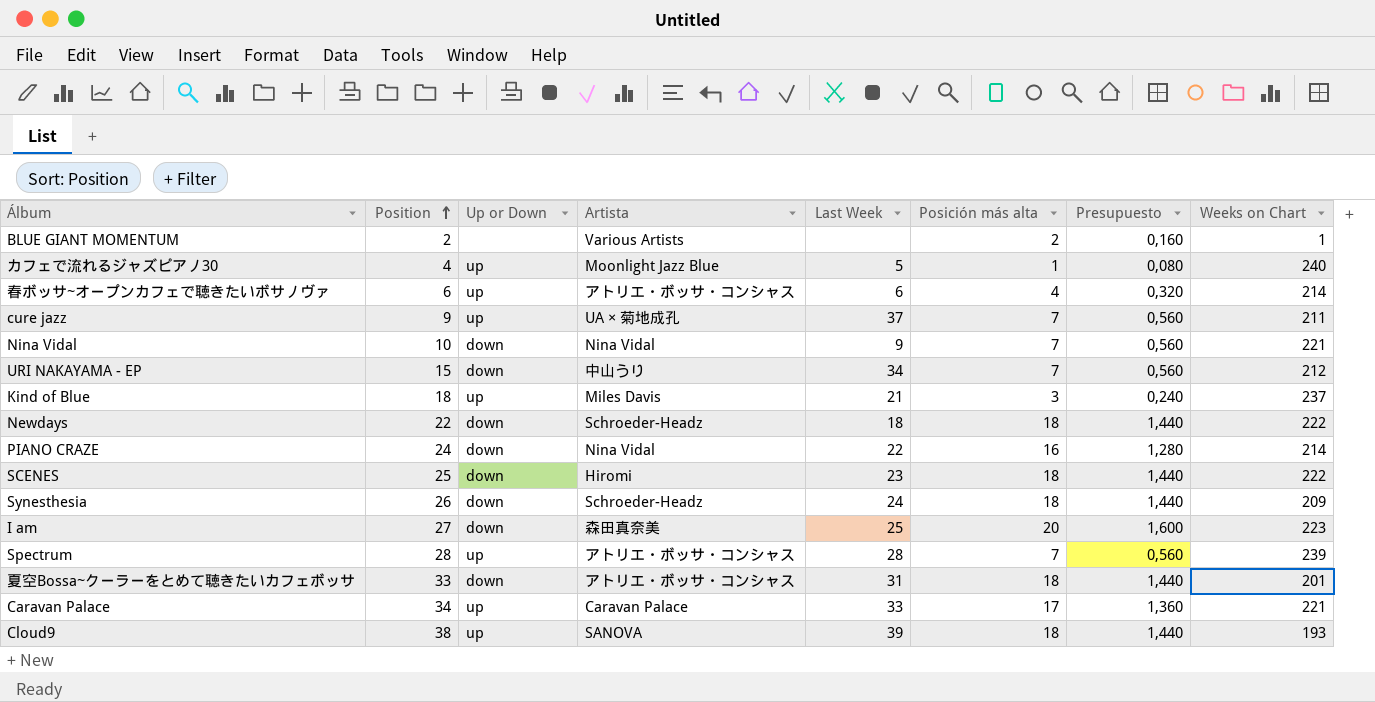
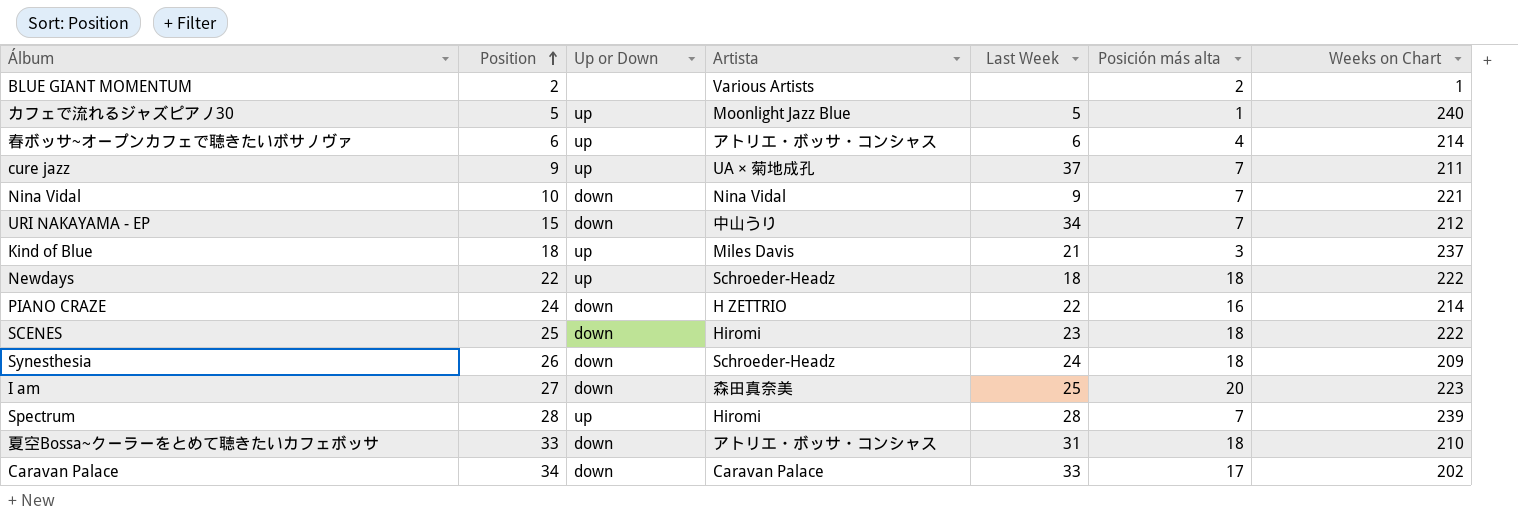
column Presupuesto | formula: [Posición más alta] * 0,08 -> none
row Cloud9: 38 | up | SANOVA | 39 | 18 | 1,440 | 193 -> none
カフェで流れるジャズピアノ30 | Position: 4 -> 5
Newdays | Up or Down: down -> up
PIANO CRAZE | Artista: Nina Vidal -> H ZETTRIO
Spectrum | Artista: アトリエ・ボッサ・コンシャス -> Hiromi
夏空Bossa~クーラーをとめて聴きたいカフェボッサ | Weeks on Chart: 201 -> 210
Caravan Palace | Up or Down: up -> down
Caravan Palace | Weeks on Chart: 221 -> 202

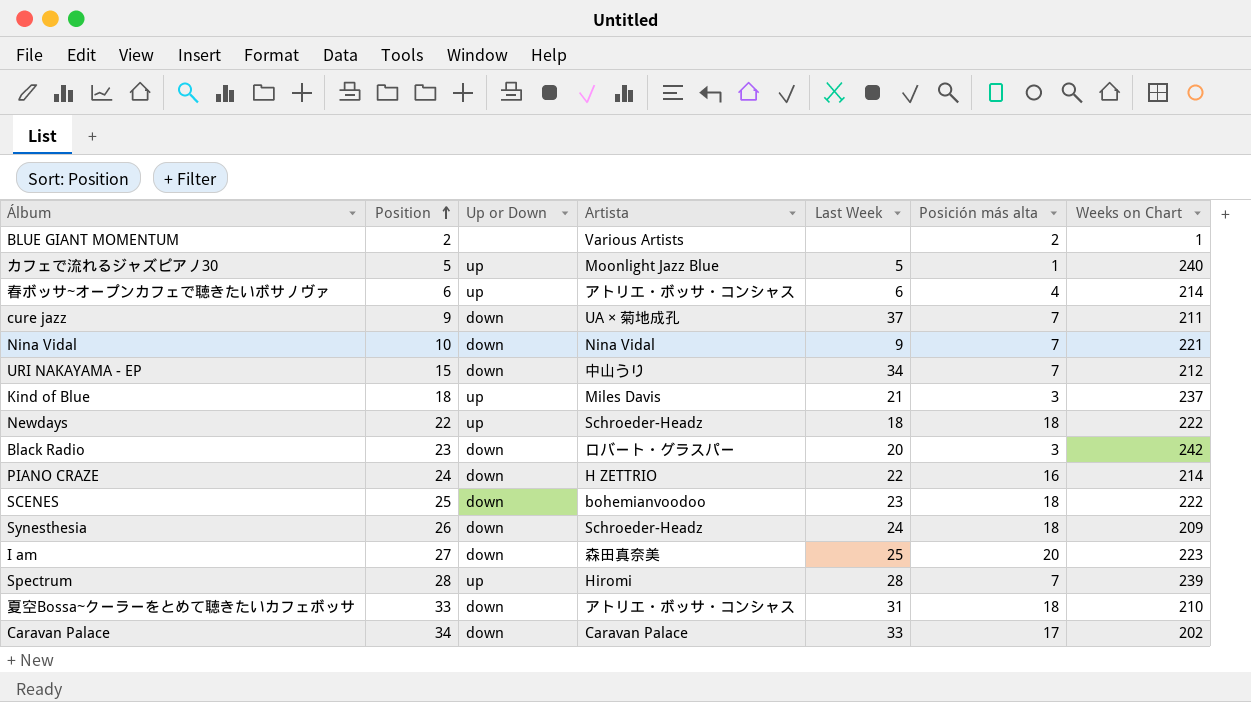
cure jazz | Up or Down: up -> down
row Black Radio: none -> 23 | down | ロバート・グラスパー | 20 | 3 | 242
SCENES | Artista: Hiromi -> bohemianvoodoo

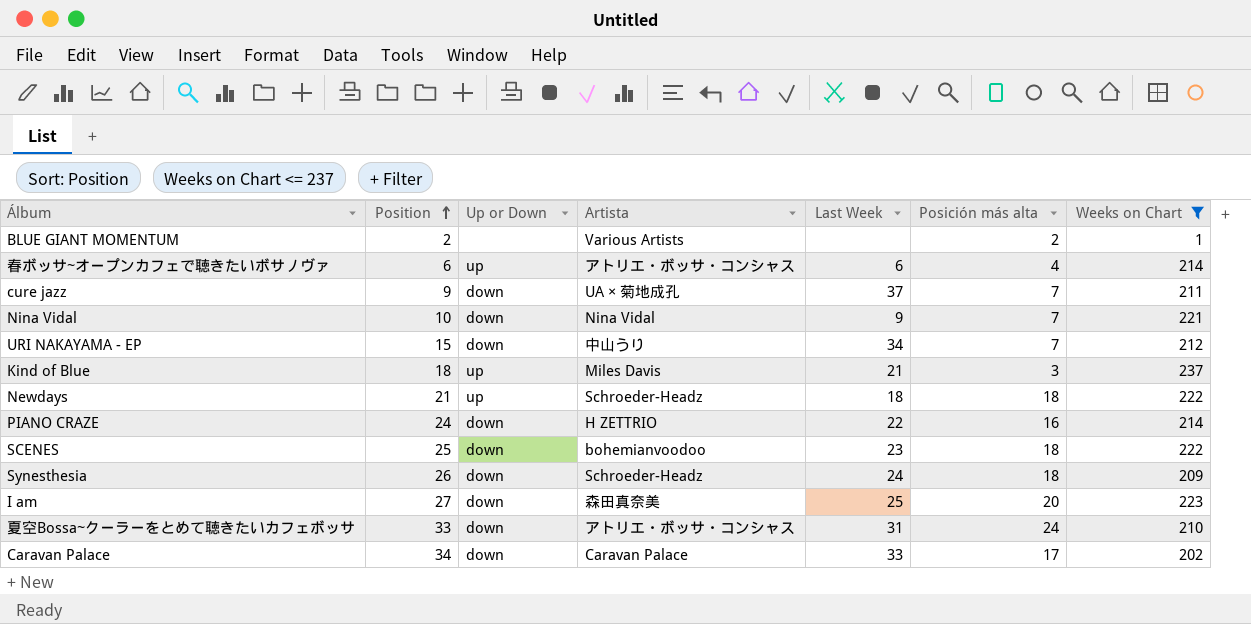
filter: none -> Weeks on Chart <= 237
Newdays | Position: 22 -> 21
夏空Bossa~クーラーをとめて聴きたいカフェボッサ | Posición más alta: 18 -> 24

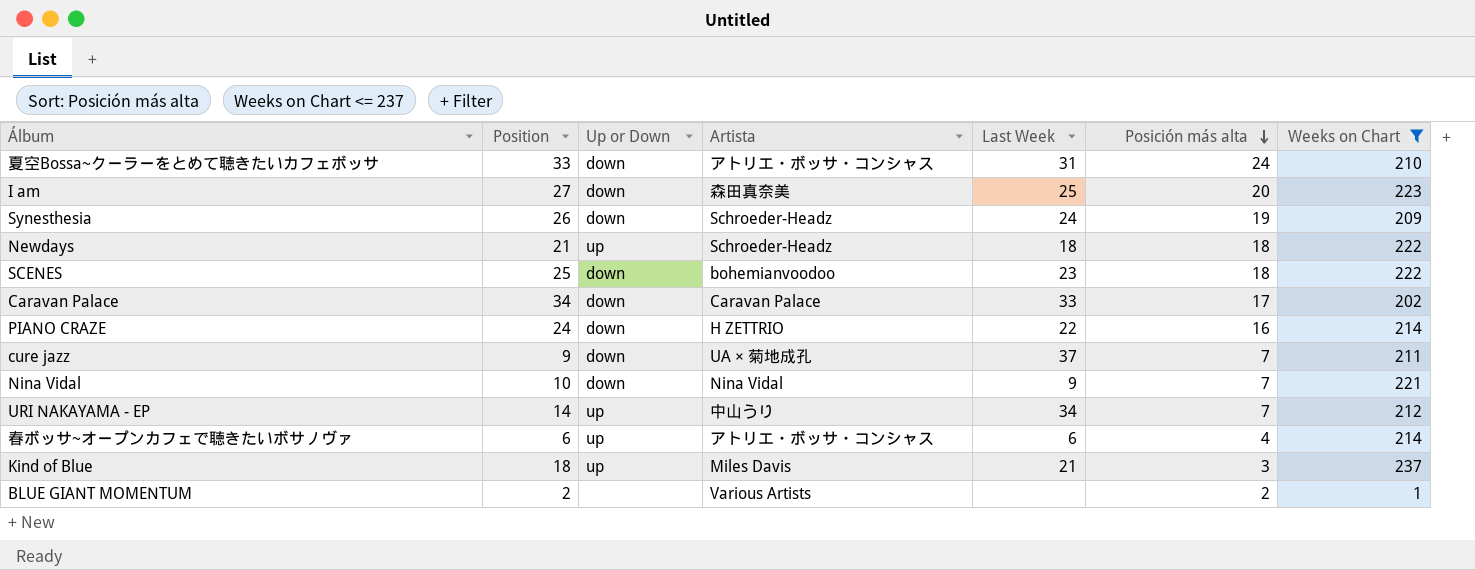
row order: Position ascending -> Posición más alta descending
Synesthesia | Posición más alta: 18 -> 19
URI NAKAYAMA - EP | Position: 15 -> 14
URI NAKAYAMA - EP | Up or Down: down -> up

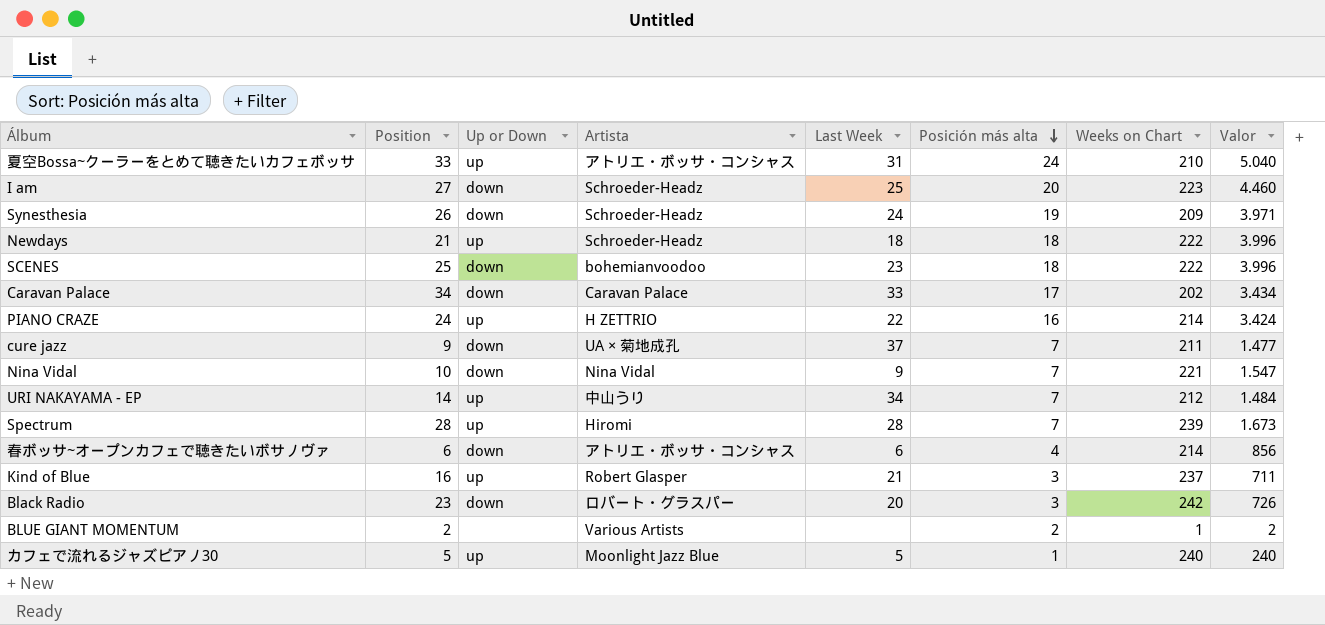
filter: Weeks on Chart <= 237 -> none
column Valor | formula: none -> [Posición más alta] * [Weeks on Chart]
夏空Bossa~クーラーをとめて聴きたいカフェボッサ | Up or Down: down -> up
I am | Artista: 森田真奈美 -> Schroeder-Headz
PIANO CRAZE | Up or Down: down -> up
春ボッサ~オープンカフェで聴きたいボサノヴァ | Up or Down: up -> down
Kind of Blue | Position: 18 -> 16
Kind of Blue | Artista: Miles Davis -> Robert Glasper

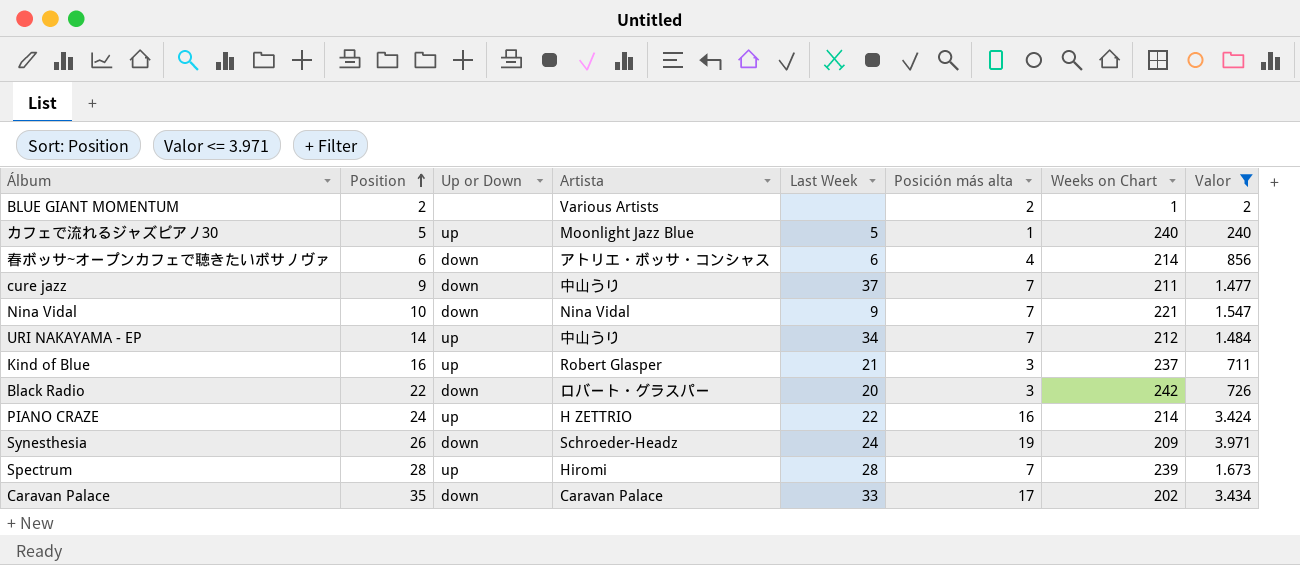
filter: none -> Valor <= 3.971
row order: Posición más alta descending -> Position ascending
cure jazz | Artista: UA × 菊地成孔 -> 中山うり
Black Radio | Position: 23 -> 22
Caravan Palace | Position: 34 -> 35

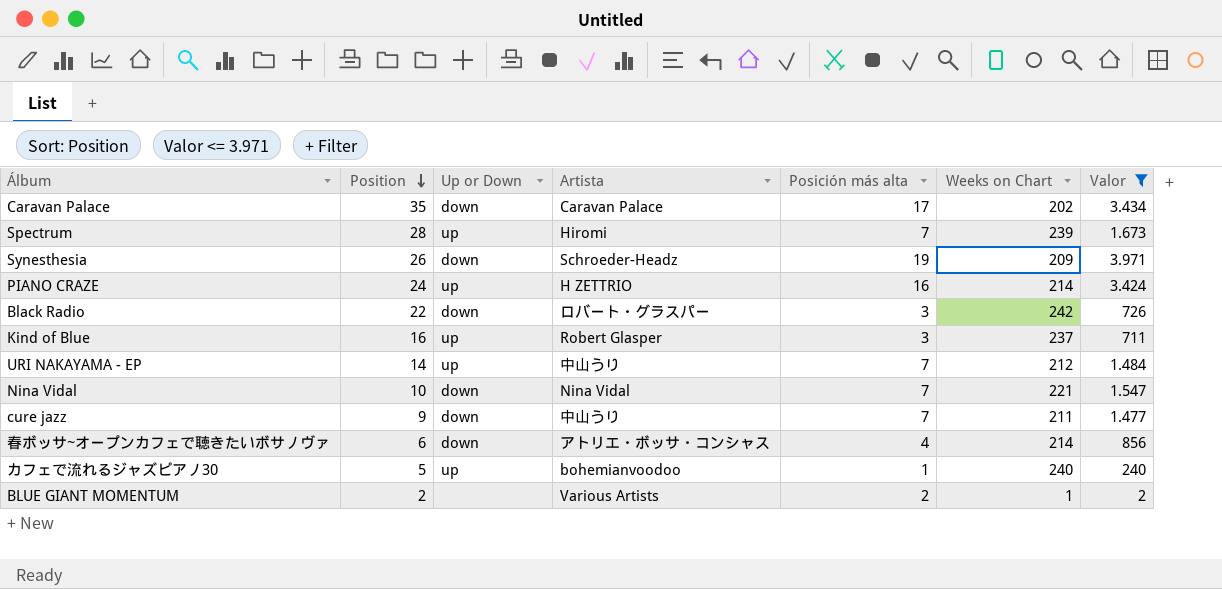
row order: Position ascending -> Position descending
column Last Week | position: 5 -> none
カフェで流れるジャズピアノ30 | Artista: Moonlight Jazz Blue -> bohemianvoodoo

